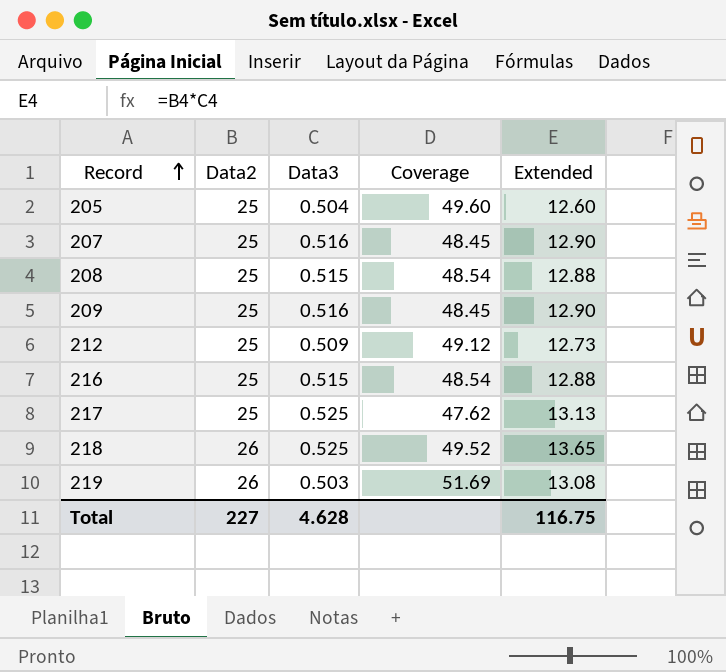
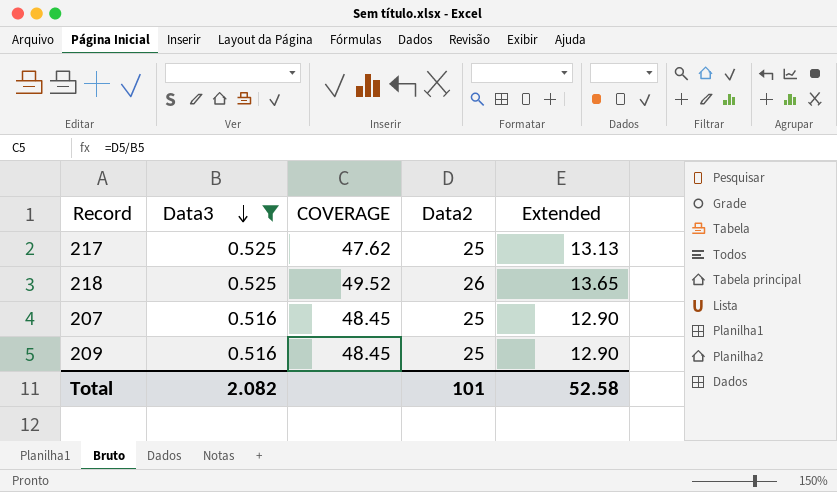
filter: none -> Data3 >= 0.516
row order: Record ascending -> Data3 descending
column name: Coverage -> COVERAGE
column Data2 | position: 2 -> 4
Total | Data3: 4.628 -> 2.082
Total | Data2: 227 -> 101
Total | Extended: 116.75 -> 52.58

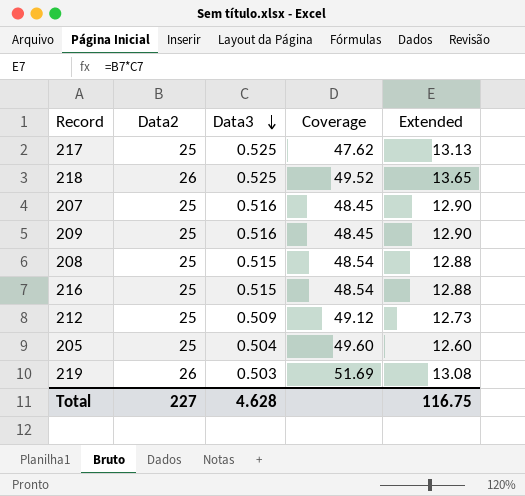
filter: Data3 >= 0.516 -> none
column Data2 | position: 4 -> 2
column name: COVERAGE -> Coverage
Total | Data2: 101 -> 227
Total | Data3: 2.082 -> 4.628
Total | Extended: 52.58 -> 116.75

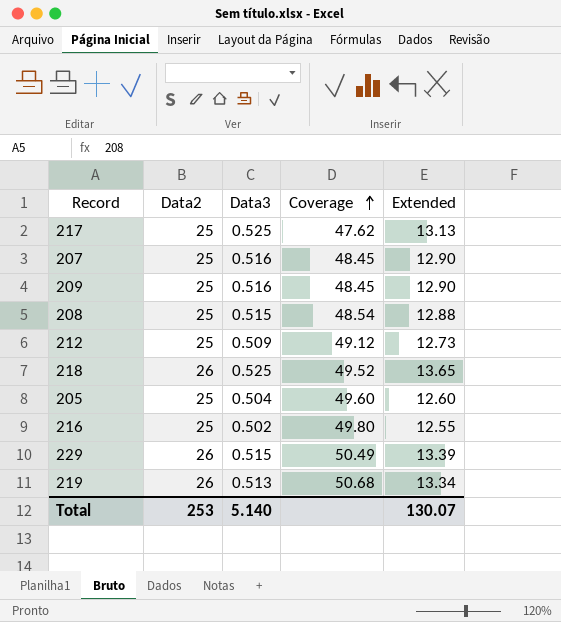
row order: Data3 descending -> Coverage ascending
216 | Data3: 0.515 -> 0.502
216 | Coverage: 48.54 -> 49.80
216 | Extended: 12.88 -> 12.55
row 229: none -> 26 | 0.515 | 50.49 | 13.39
219 | Data3: 0.503 -> 0.513
219 | Coverage: 51.69 -> 50.68
219 | Extended: 13.08 -> 13.34
Total | Data2: 227 -> 253
Total | Data3: 4.628 -> 5.140
Total | Extended: 116.75 -> 130.07

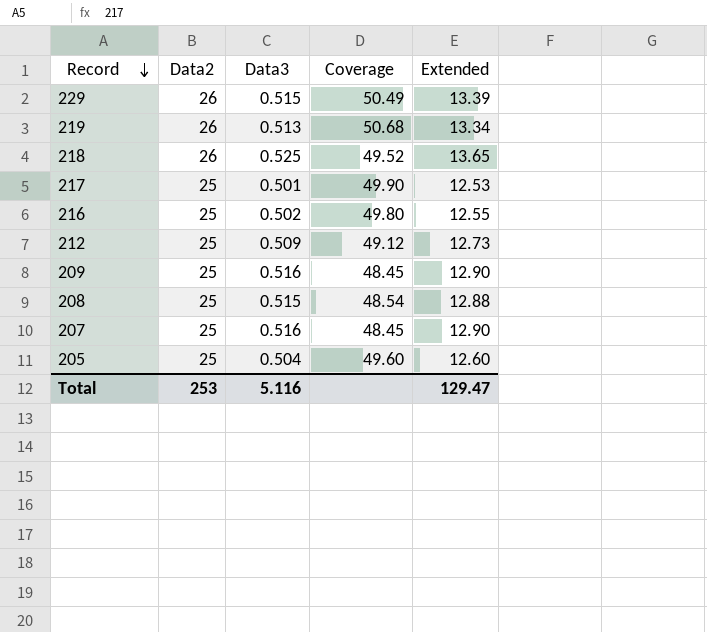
row order: Coverage ascending -> Record descending
217 | Data3: 0.525 -> 0.501
217 | Coverage: 47.62 -> 49.90
217 | Extended: 13.13 -> 12.53
Total | Data3: 5.140 -> 5.116
Total | Extended: 130.07 -> 129.47

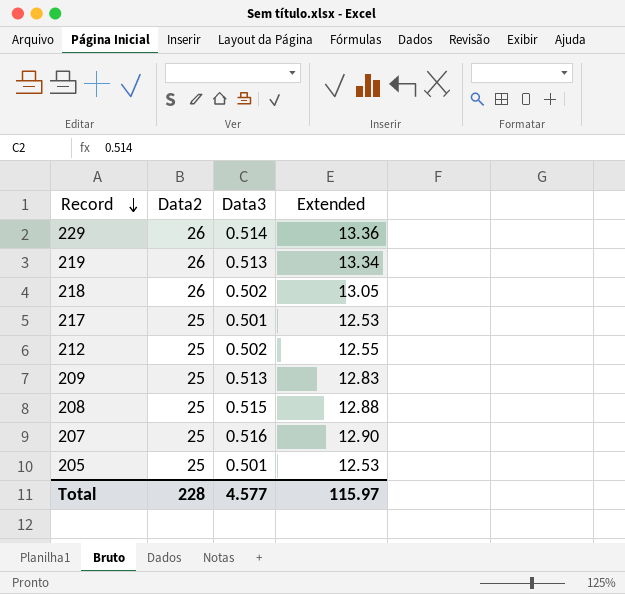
column Coverage | formula: [Data2] / [Data3] -> none
row 216: 25 | 0.502 | 49.80 | 12.55 -> none
229 | Data3: 0.515 -> 0.514
229 | Extended: 13.39 -> 13.36
218 | Data3: 0.525 -> 0.502
218 | Extended: 13.65 -> 13.05
212 | Data3: 0.509 -> 0.502
212 | Extended: 12.73 -> 12.55
209 | Data3: 0.516 -> 0.513
209 | Extended: 12.90 -> 12.83
205 | Data3: 0.504 -> 0.501
205 | Extended: 12.60 -> 12.53
Total | Data2: 253 -> 228
Total | Data3: 5.116 -> 4.577
Total | Extended: 129.47 -> 115.97

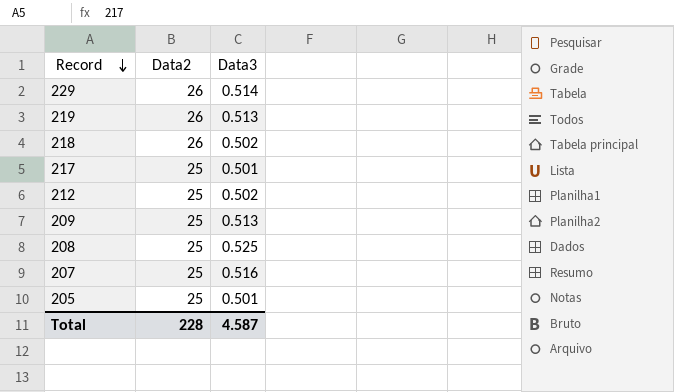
column Extended | formula: [Data2] * [Data3] -> none
208 | Data3: 0.515 -> 0.525
Total | Data3: 4.577 -> 4.587

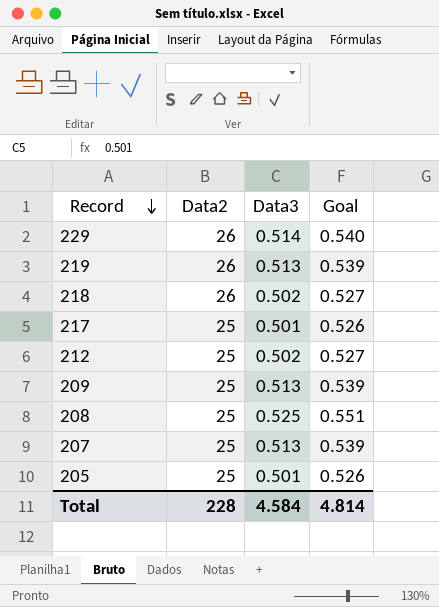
column Goal | formula: none -> [Data3] * 1.05
207 | Data3: 0.516 -> 0.513
Total | Data3: 4.587 -> 4.584

